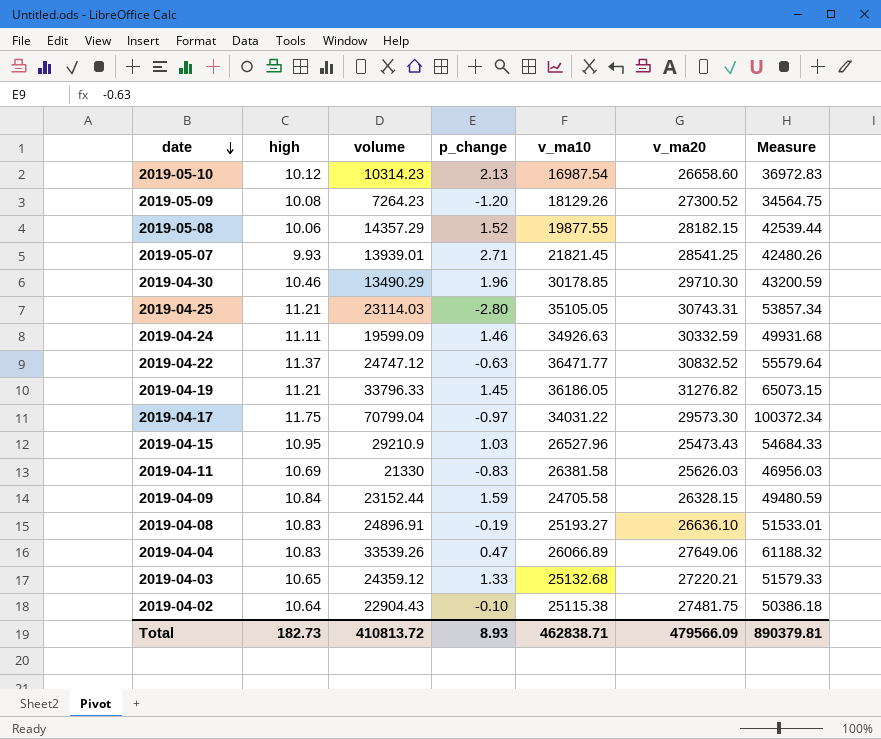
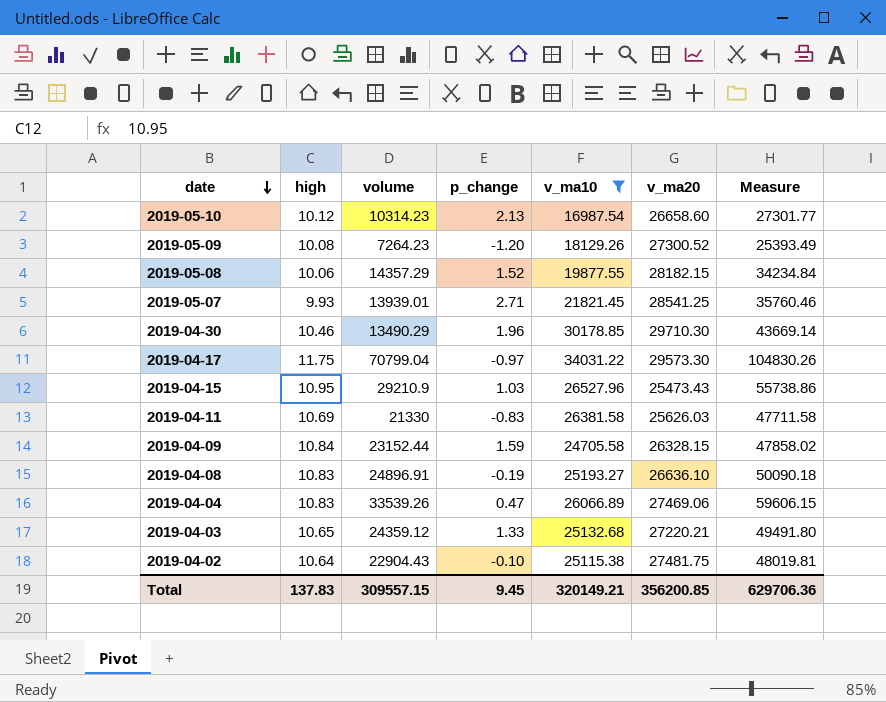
filter: none -> v_ma10 <= 34031.22
column Measure | formula: [volume] + [v_ma20] -> [volume] + [v_ma10]
2019-04-04 | v_ma20: 27649.06 -> 27469.06
Total | high: 182.73 -> 137.83
Total | volume: 410813.72 -> 309557.15
Total | p_change: 8.93 -> 9.45
Total | v_ma10: 462838.71 -> 320149.21
Total | v_ma20: 479566.09 -> 356200.85
Total | Measure: 890379.81 -> 629706.36

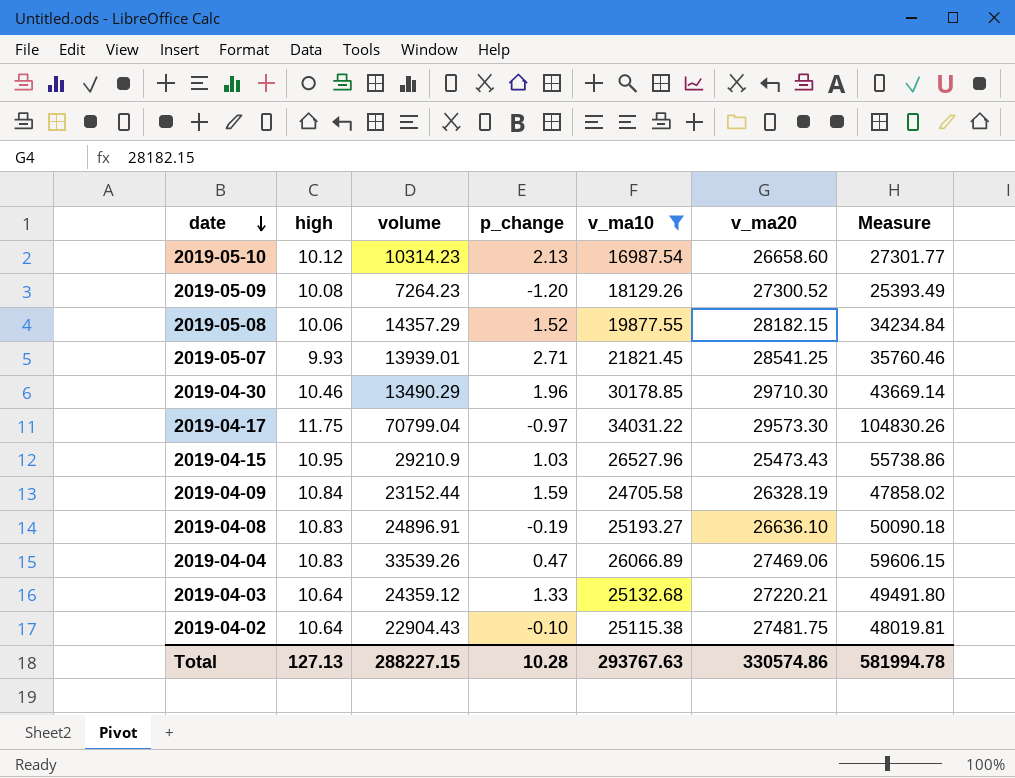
row 2019-04-11: 10.69 | 21330 | -0.83 | 26381.58 | 25626.03 | 47711.58 -> none
2019-04-09 | v_ma20: 26328.15 -> 26328.19
2019-04-03 | high: 10.65 -> 10.64
Total | high: 137.83 -> 127.13
Total | volume: 309557.15 -> 288227.15
Total | p_change: 9.45 -> 10.28
Total | v_ma10: 320149.21 -> 293767.63
Total | v_ma20: 356200.85 -> 330574.86
Total | Measure: 629706.36 -> 581994.78

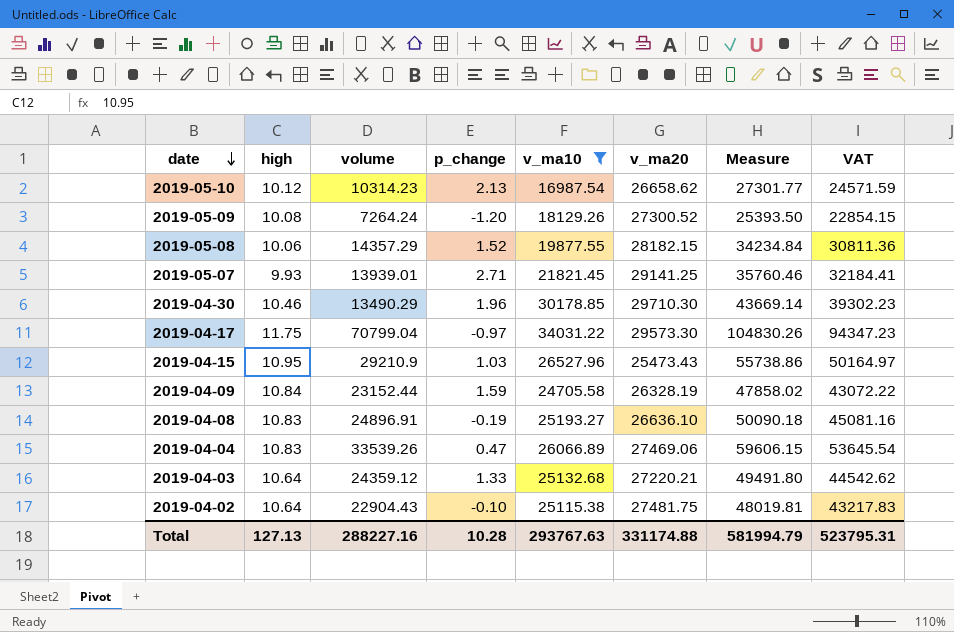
column VAT | formula: none -> [Measure] * 0.9
2019-05-10 | v_ma20: 26658.60 -> 26658.62
2019-05-09 | volume: 7264.23 -> 7264.24
2019-05-09 | Measure: 25393.49 -> 25393.50
2019-05-07 | v_ma20: 28541.25 -> 29141.25
Total | volume: 288227.15 -> 288227.16
Total | v_ma20: 330574.86 -> 331174.88
Total | Measure: 581994.78 -> 581994.79

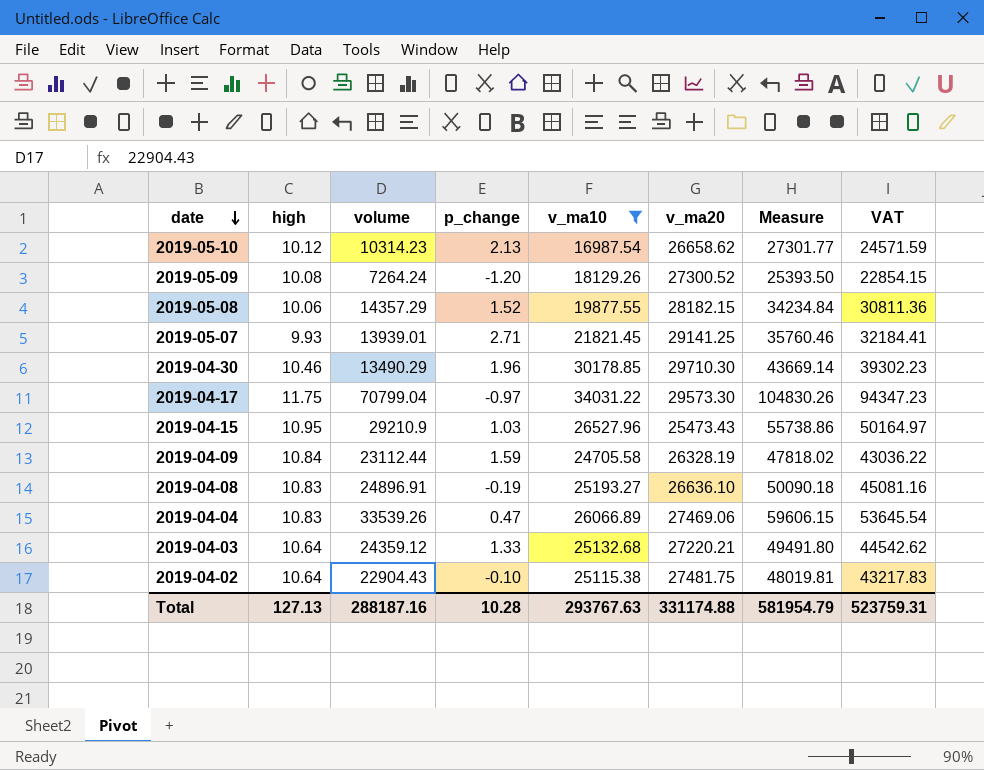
2019-04-09 | volume: 23152.44 -> 23112.44
2019-04-09 | Measure: 47858.02 -> 47818.02
2019-04-09 | VAT: 43072.22 -> 43036.22
Total | volume: 288227.16 -> 288187.16
Total | Measure: 581994.79 -> 581954.79
Total | VAT: 523795.31 -> 523759.31

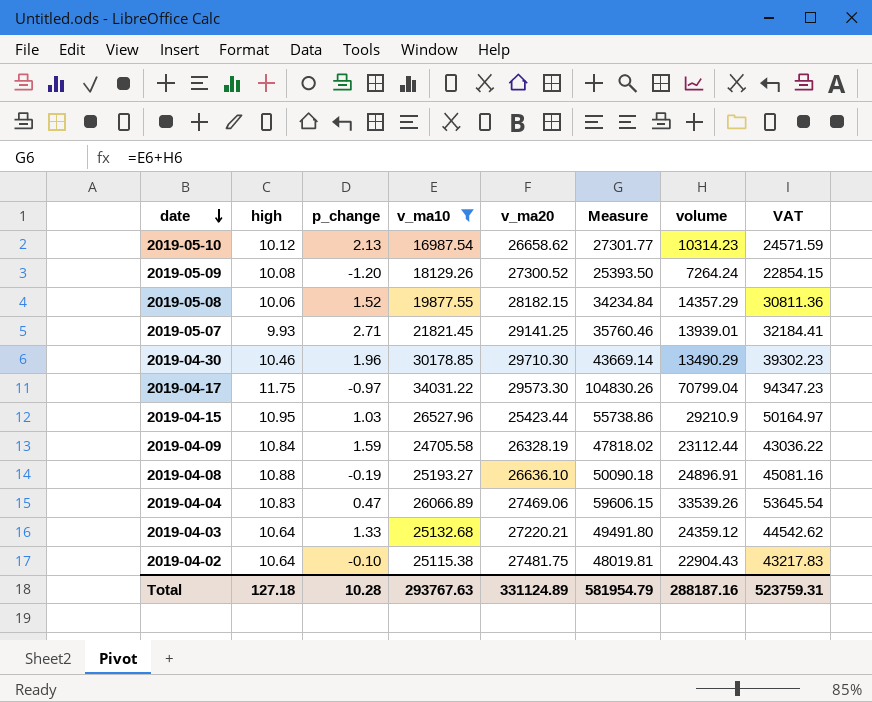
column volume | position: 3 -> 7
2019-04-15 | v_ma20: 25473.43 -> 25423.44
2019-04-08 | high: 10.83 -> 10.88
Total | high: 127.13 -> 127.18
Total | v_ma20: 331174.88 -> 331124.89

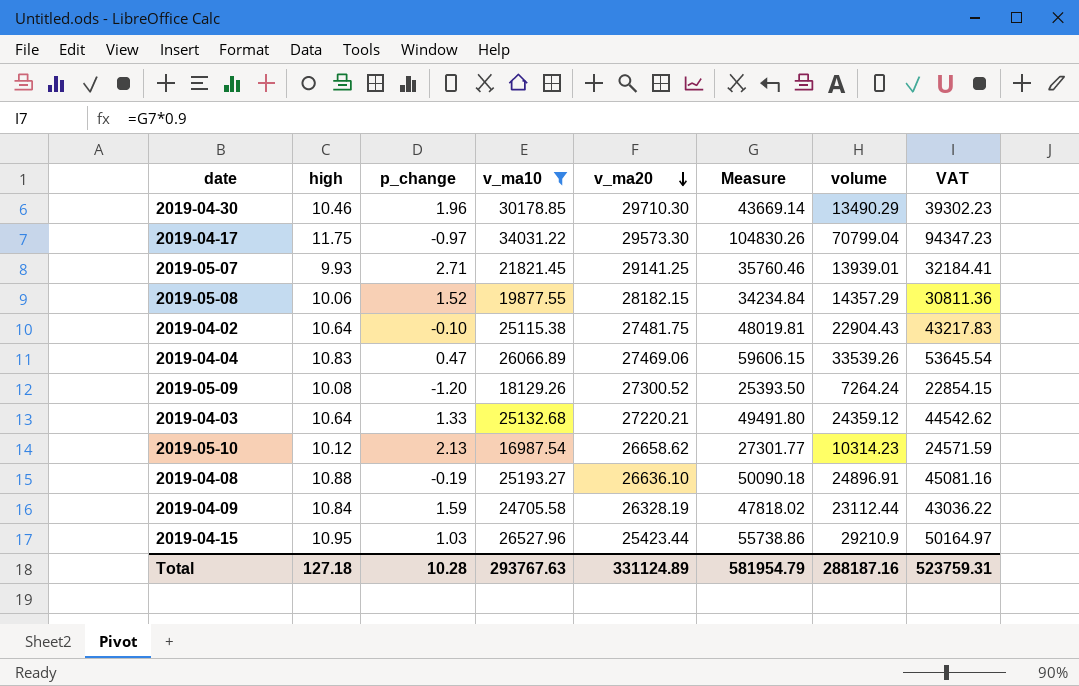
row order: date descending -> v_ma20 descending

